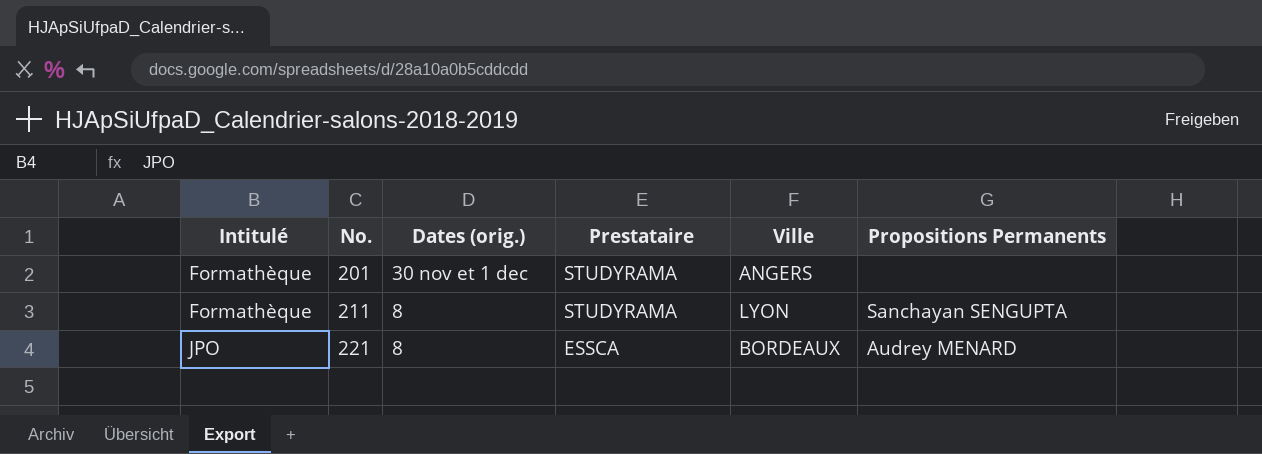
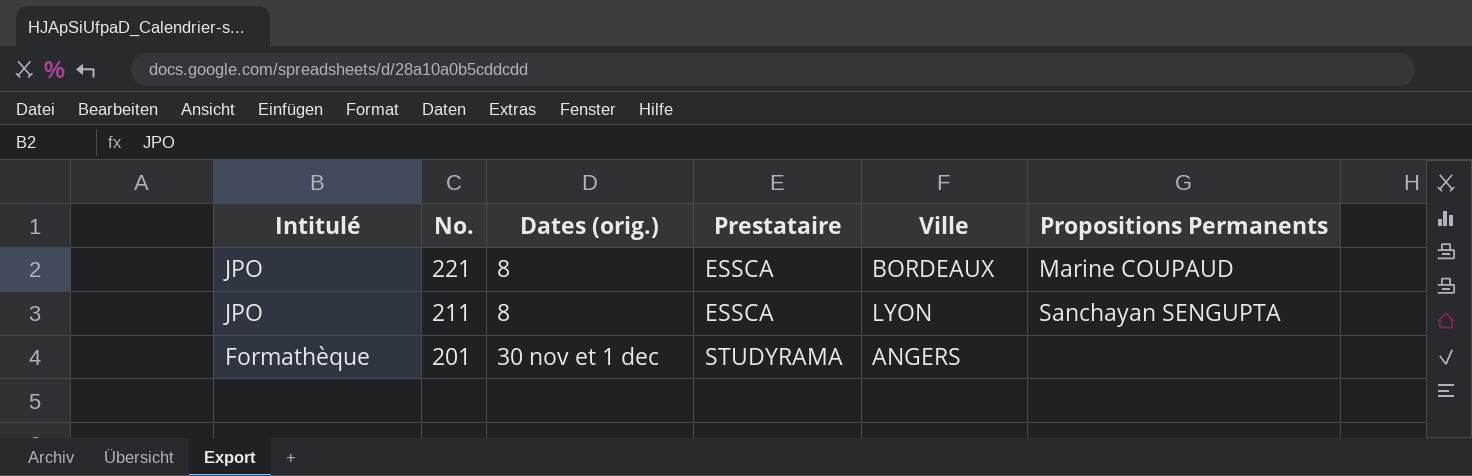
row order: Intitulé ascending -> Intitulé descending
221 | Propositions Permanents: Audrey MENARD -> Marine COUPAUD
211 | Intitulé: Formathèque -> JPO
211 | Prestataire: STUDYRAMA -> ESSCA

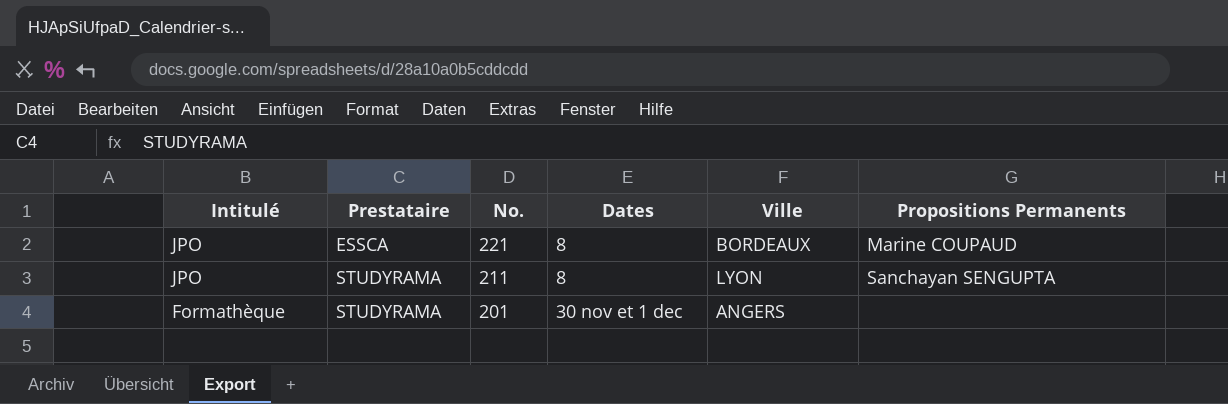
column Prestataire | position: 4 -> 2
column name: Dates (orig.) -> Dates
211 | Prestataire: ESSCA -> STUDYRAMA

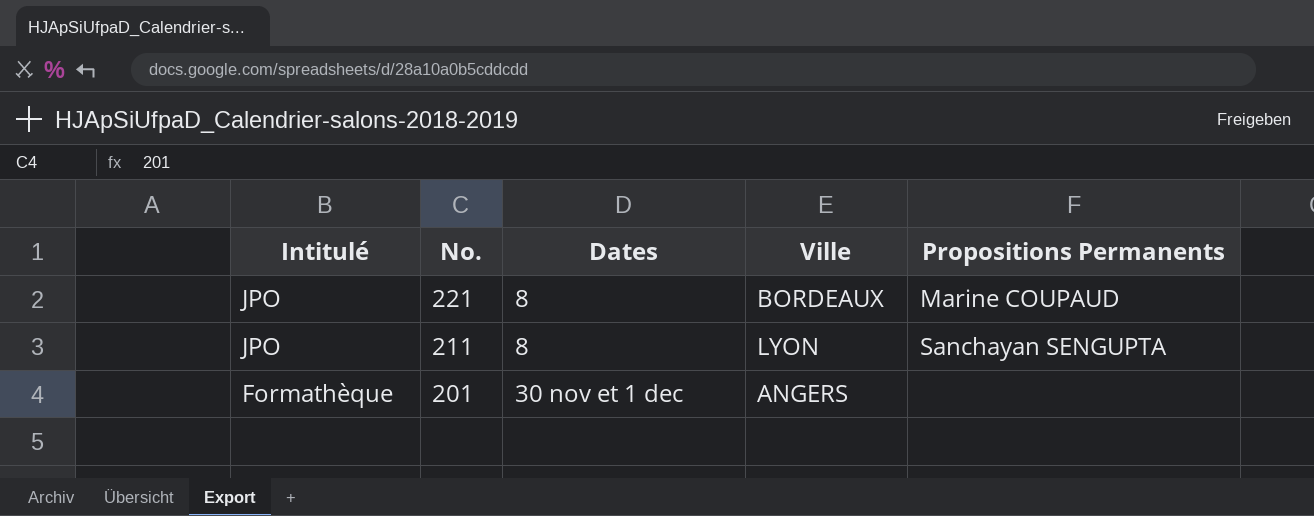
column Prestataire | position: 2 -> none

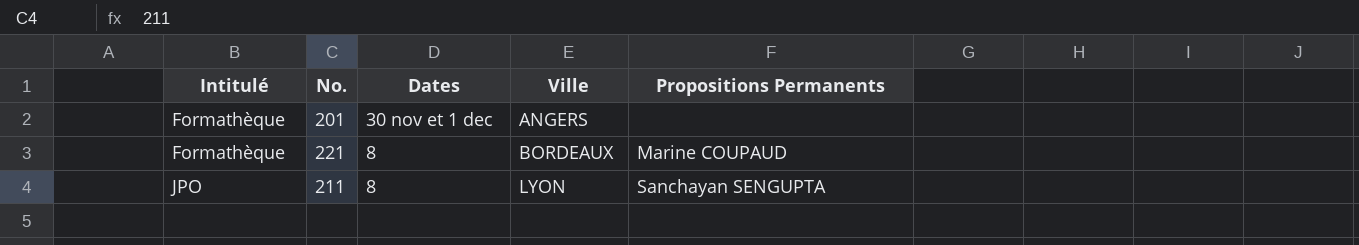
row order: Intitulé descending -> Intitulé ascending
221 | Intitulé: JPO -> Formathèque

